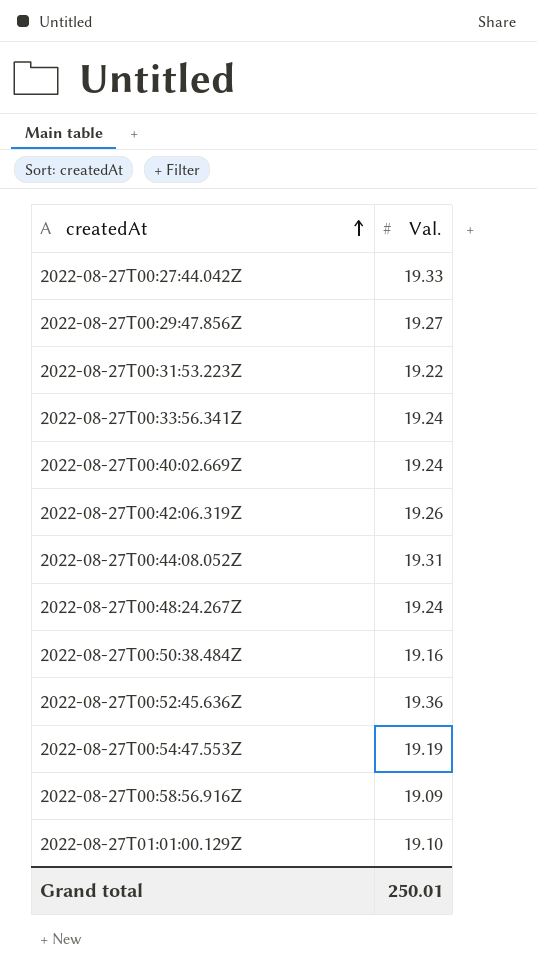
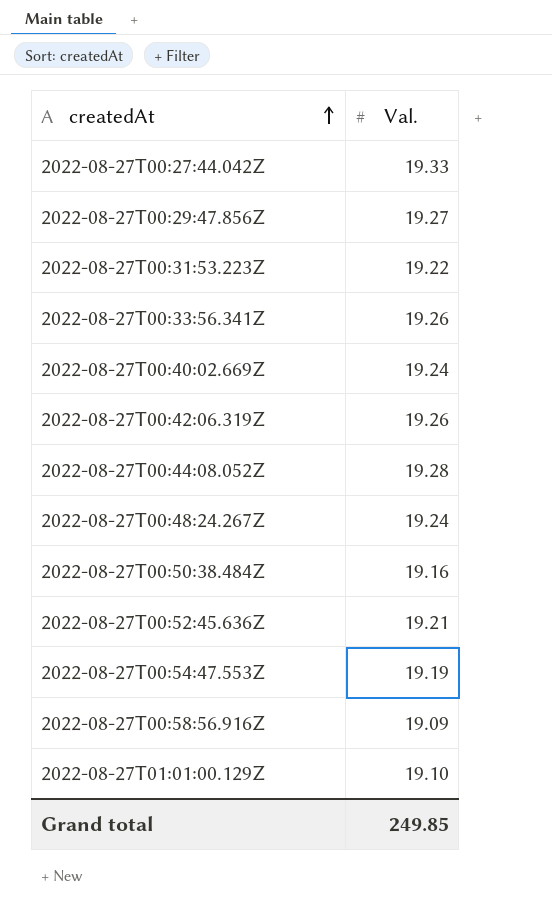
2022-08-27T00:33:56.341Z | Val.: 19.24 -> 19.26
2022-08-27T00:44:08.052Z | Val.: 19.31 -> 19.28
2022-08-27T00:52:45.636Z | Val.: 19.36 -> 19.21
Grand total | Val.: 250.01 -> 249.85

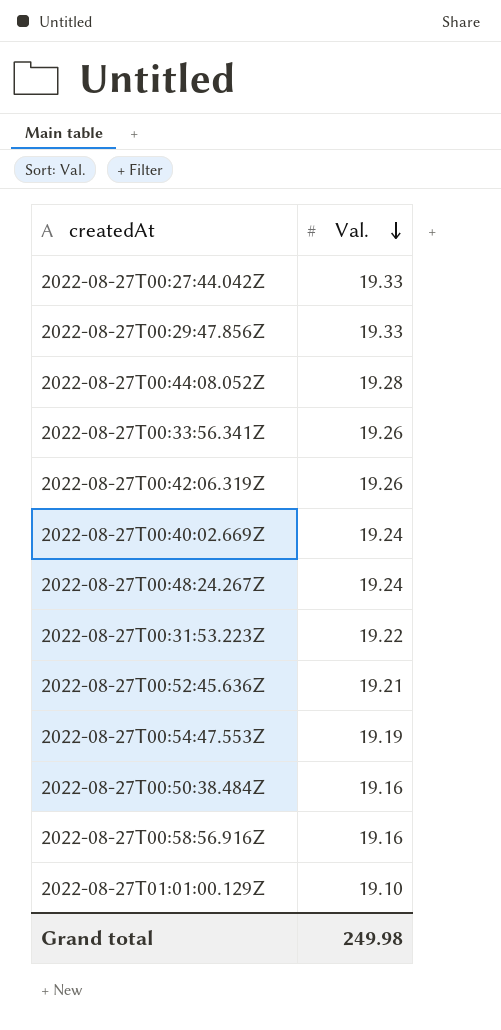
row order: createdAt ascending -> Val. descending
2022-08-27T00:29:47.856Z | Val.: 19.27 -> 19.33
2022-08-27T00:58:56.916Z | Val.: 19.09 -> 19.16
Grand total | Val.: 249.85 -> 249.98

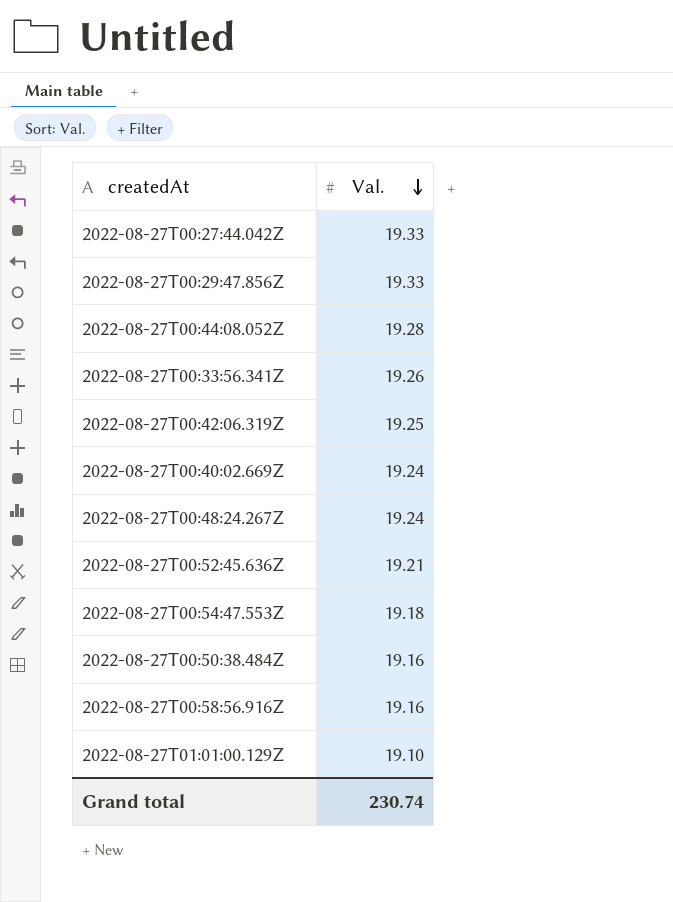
row 2022-08-27T00:31:53.223Z: 19.22 -> none
2022-08-27T00:42:06.319Z | Val.: 19.26 -> 19.25
2022-08-27T00:54:47.553Z | Val.: 19.19 -> 19.18
Grand total | Val.: 249.98 -> 230.74

